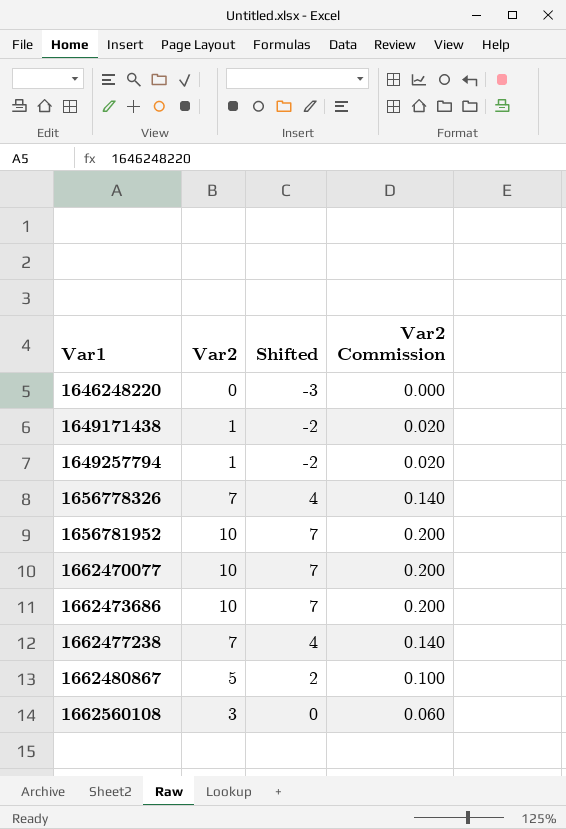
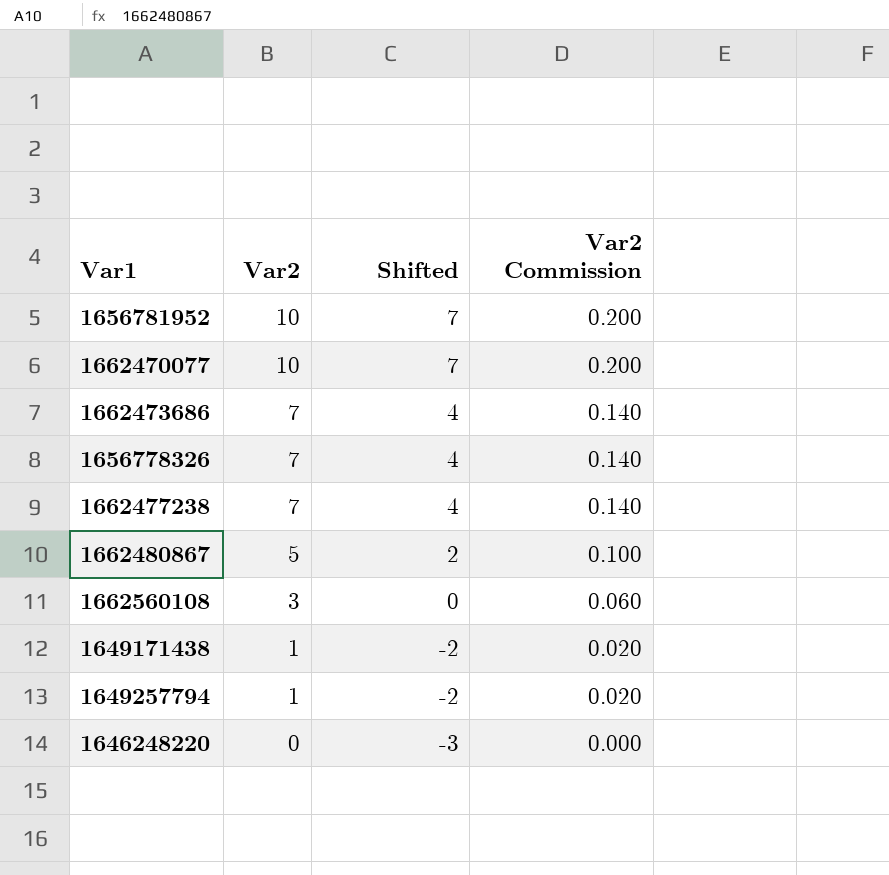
row order: Var1 ascending -> Var2 descending
1662473686 | Var2: 10 -> 7
1662473686 | Shifted: 7 -> 4
1662473686 | Var2 Commission: 0.200 -> 0.140

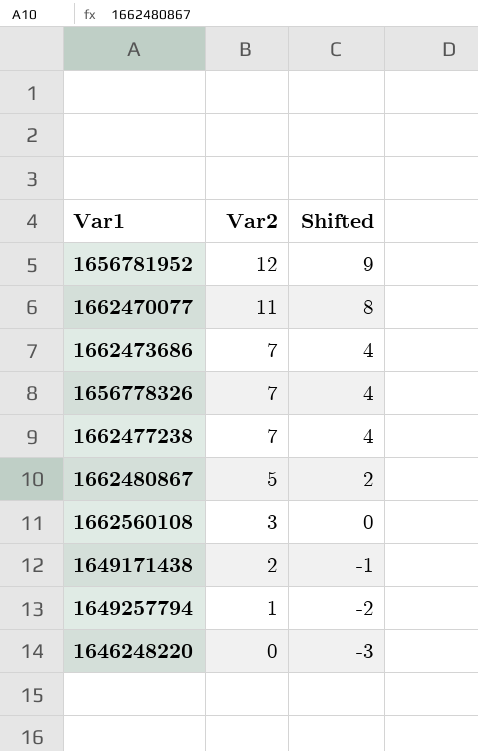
column Var2 Commission | formula: [Var2] * 0.02 -> none
1656781952 | Var2: 10 -> 12
1656781952 | Shifted: 7 -> 9
1662470077 | Var2: 10 -> 11
1662470077 | Shifted: 7 -> 8
1649171438 | Var2: 1 -> 2
1649171438 | Shifted: -2 -> -1

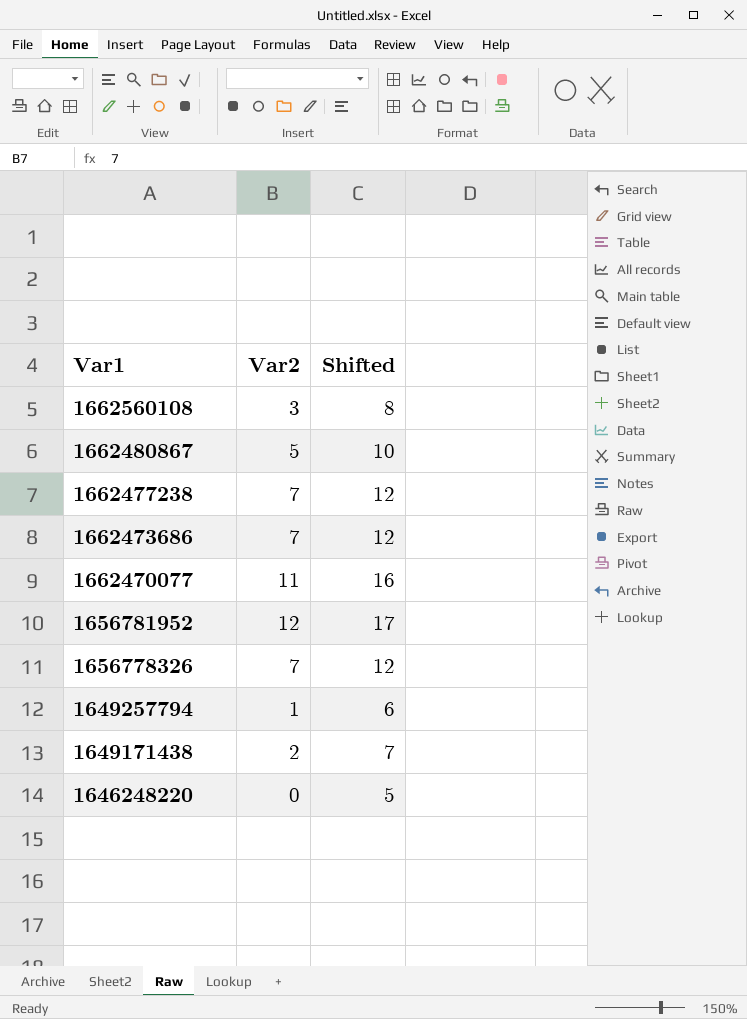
row order: Var2 descending -> Var1 descending
column Shifted | formula: [Var2] - 3 -> [Var2] + 5

